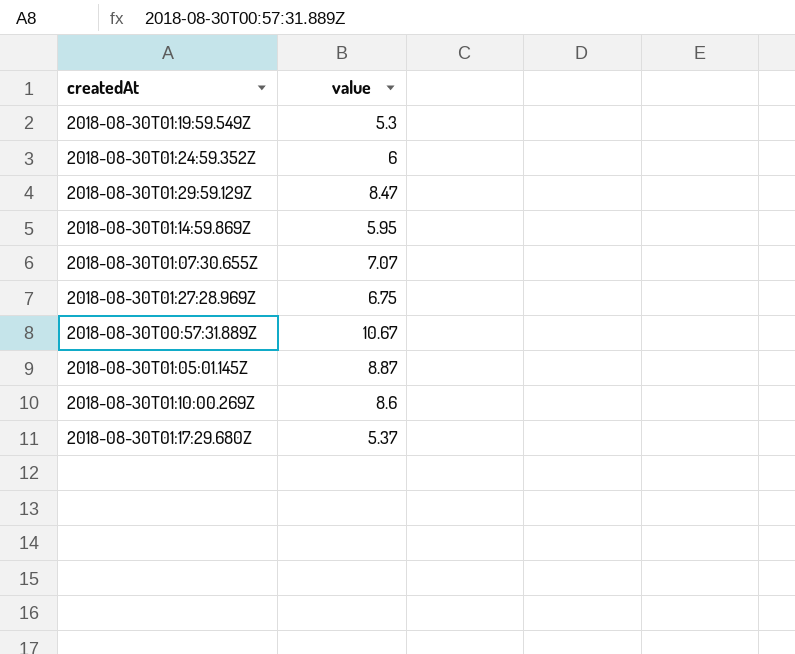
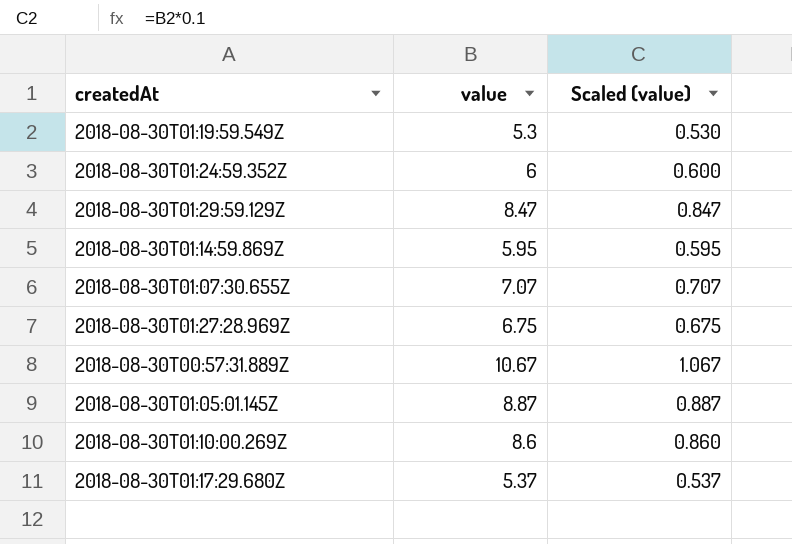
column Scaled (value) | formula: none -> [value] * 0.1

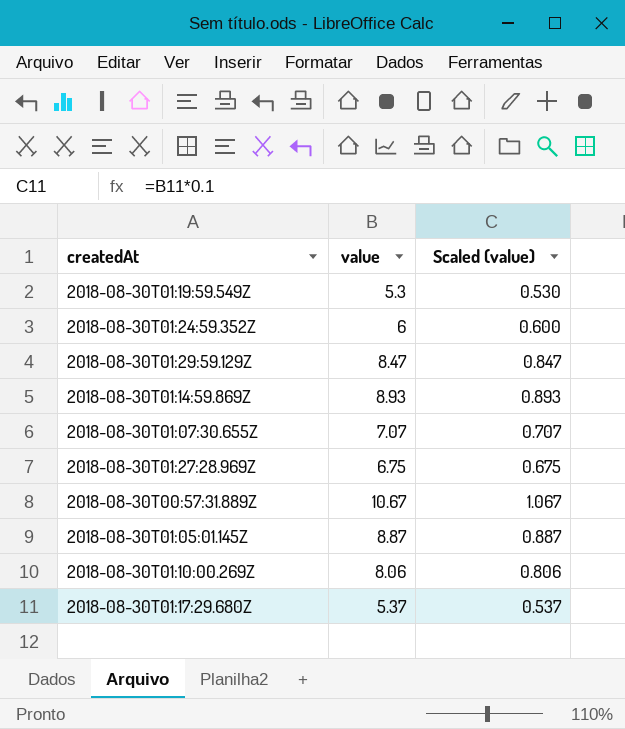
2018-08-30T01:14:59.869Z | value: 5.95 -> 8.93
2018-08-30T01:14:59.869Z | Scaled (value): 0.595 -> 0.893
2018-08-30T01:10:00.269Z | value: 8.6 -> 8.06
2018-08-30T01:10:00.269Z | Scaled (value): 0.860 -> 0.806

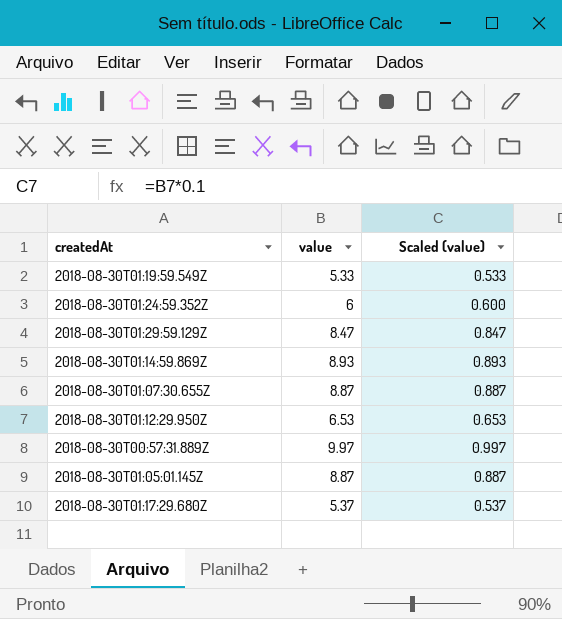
row 2018-08-30T01:27:28.969Z: 6.75 | 0.675 -> none
row 2018-08-30T01:10:00.269Z: 8.06 | 0.806 -> none
2018-08-30T01:19:59.549Z | value: 5.3 -> 5.33
2018-08-30T01:19:59.549Z | Scaled (value): 0.530 -> 0.533
2018-08-30T01:07:30.655Z | value: 7.07 -> 8.87
2018-08-30T01:07:30.655Z | Scaled (value): 0.707 -> 0.887
row 2018-08-30T01:12:29.950Z: none -> 6.53 | 0.653
2018-08-30T00:57:31.889Z | value: 10.67 -> 9.97
2018-08-30T00:57:31.889Z | Scaled (value): 1.067 -> 0.997

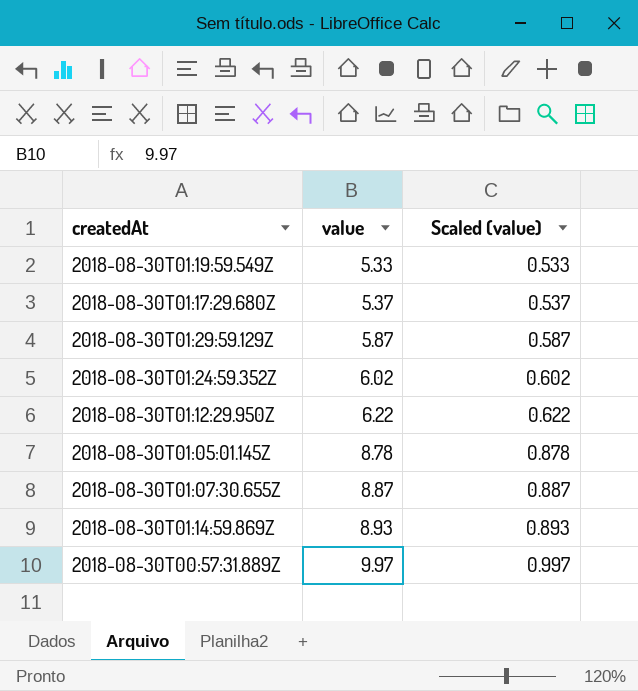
row order: none -> value ascending
2018-08-30T01:29:59.129Z | value: 8.47 -> 5.87
2018-08-30T01:29:59.129Z | Scaled (value): 0.847 -> 0.587
2018-08-30T01:24:59.352Z | value: 6 -> 6.02
2018-08-30T01:24:59.352Z | Scaled (value): 0.600 -> 0.602
2018-08-30T01:12:29.950Z | value: 6.53 -> 6.22
2018-08-30T01:12:29.950Z | Scaled (value): 0.653 -> 0.622
2018-08-30T01:05:01.145Z | value: 8.87 -> 8.78
2018-08-30T01:05:01.145Z | Scaled (value): 0.887 -> 0.878

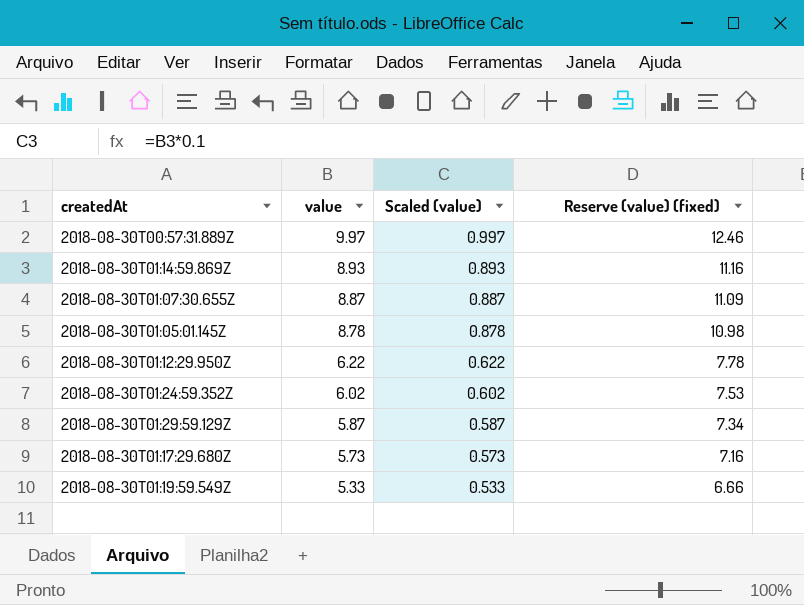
row order: value ascending -> value descending
column Reserve (value) (fixed) | formula: none -> [value] * 1.25
2018-08-30T01:17:29.680Z | value: 5.37 -> 5.73
2018-08-30T01:17:29.680Z | Scaled (value): 0.537 -> 0.573

